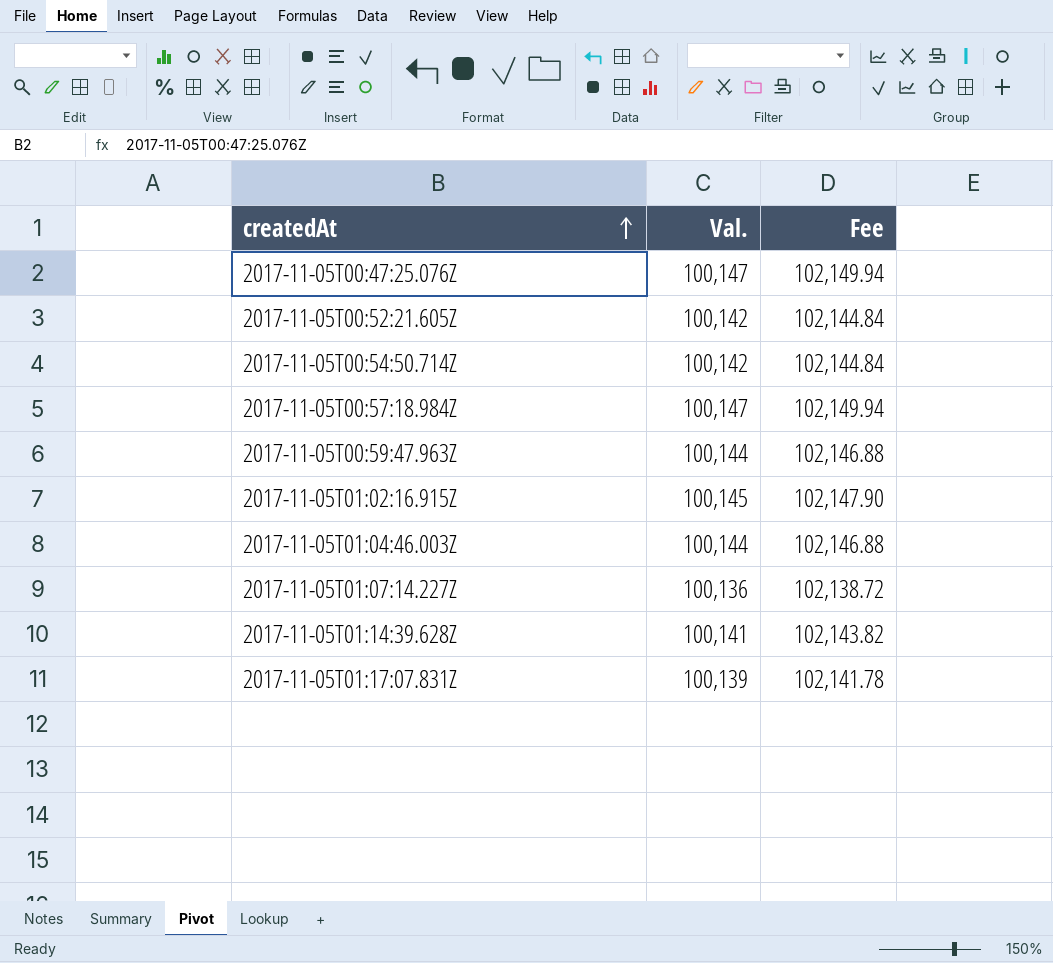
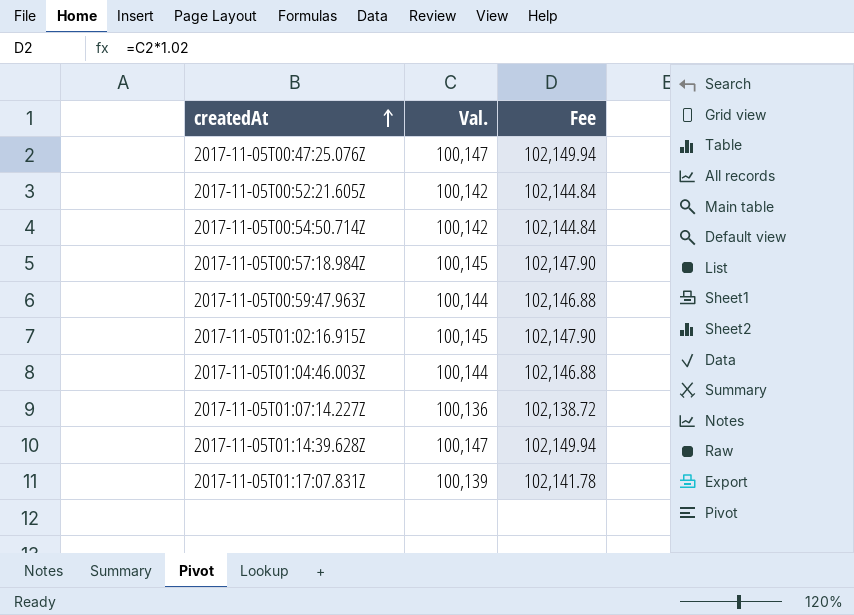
2017-11-05T00:57:18.984Z | Val.: 100,147 -> 100,145
2017-11-05T00:57:18.984Z | Fee: 102,149.94 -> 102,147.90
2017-11-05T01:14:39.628Z | Val.: 100,141 -> 100,147
2017-11-05T01:14:39.628Z | Fee: 102,143.82 -> 102,149.94

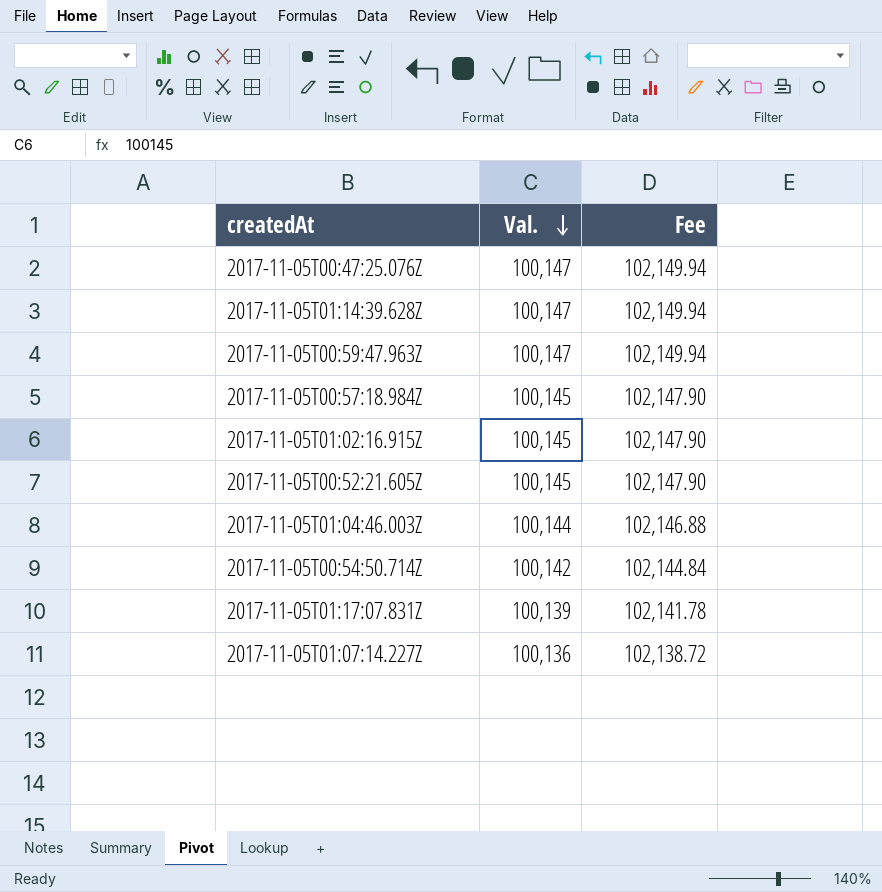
row order: createdAt ascending -> Val. descending
2017-11-05T00:59:47.963Z | Val.: 100,144 -> 100,147
2017-11-05T00:59:47.963Z | Fee: 102,146.88 -> 102,149.94
2017-11-05T00:52:21.605Z | Val.: 100,142 -> 100,145
2017-11-05T00:52:21.605Z | Fee: 102,144.84 -> 102,147.90

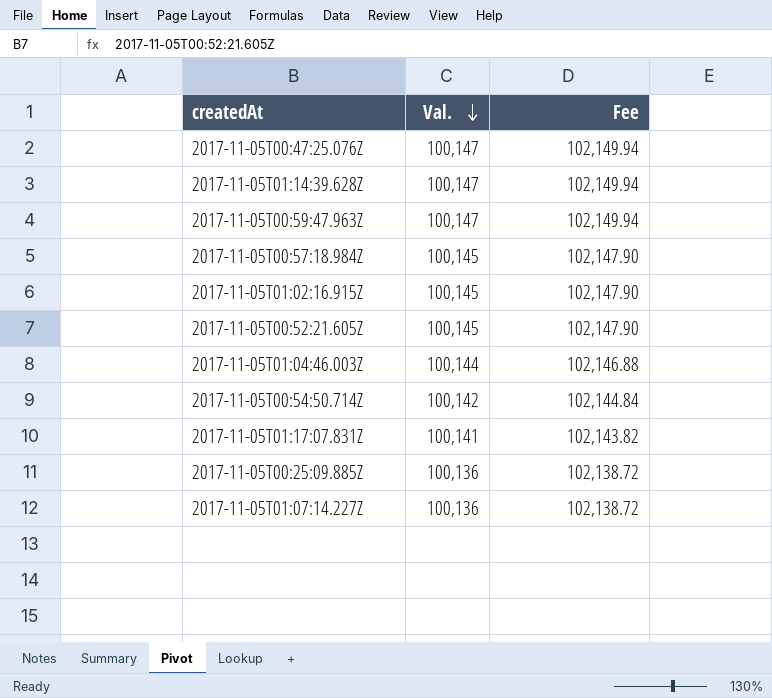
2017-11-05T01:17:07.831Z | Val.: 100,139 -> 100,141
2017-11-05T01:17:07.831Z | Fee: 102,141.78 -> 102,143.82
row 2017-11-05T00:25:09.885Z: none -> 100,136 | 102,138.72

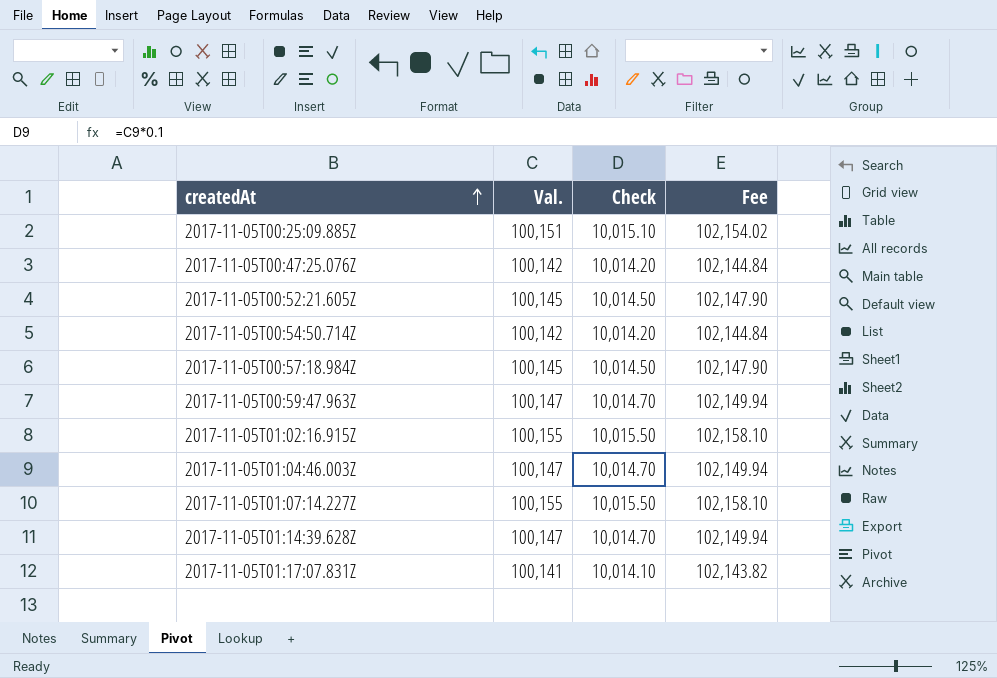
row order: Val. descending -> createdAt ascending
column Check | formula: none -> [Val.] * 0.1
2017-11-05T00:25:09.885Z | Val.: 100,136 -> 100,151
2017-11-05T00:25:09.885Z | Fee: 102,138.72 -> 102,154.02
2017-11-05T00:47:25.076Z | Val.: 100,147 -> 100,142
2017-11-05T00:47:25.076Z | Fee: 102,149.94 -> 102,144.84
2017-11-05T01:02:16.915Z | Val.: 100,145 -> 100,155
2017-11-05T01:02:16.915Z | Fee: 102,147.90 -> 102,158.10
2017-11-05T01:04:46.003Z | Val.: 100,144 -> 100,147
2017-11-05T01:04:46.003Z | Fee: 102,146.88 -> 102,149.94
2017-11-05T01:07:14.227Z | Val.: 100,136 -> 100,155
2017-11-05T01:07:14.227Z | Fee: 102,138.72 -> 102,158.10

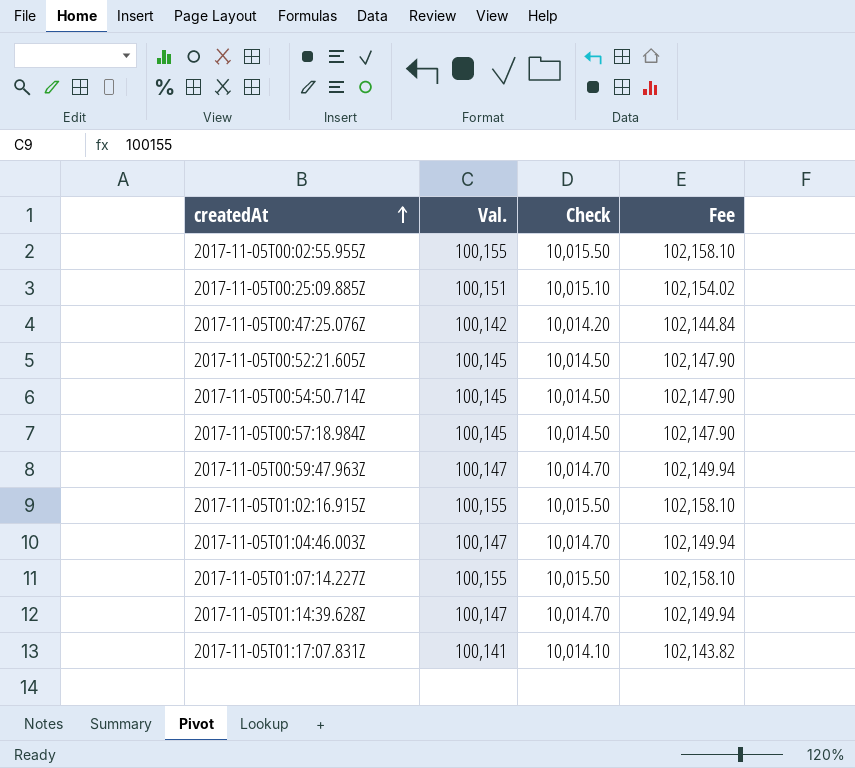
row 2017-11-05T00:02:55.955Z: none -> 100,155 | 10,015.50 | 102,158.10
2017-11-05T00:54:50.714Z | Val.: 100,142 -> 100,145
2017-11-05T00:54:50.714Z | Check: 10,014.20 -> 10,014.50
2017-11-05T00:54:50.714Z | Fee: 102,144.84 -> 102,147.90

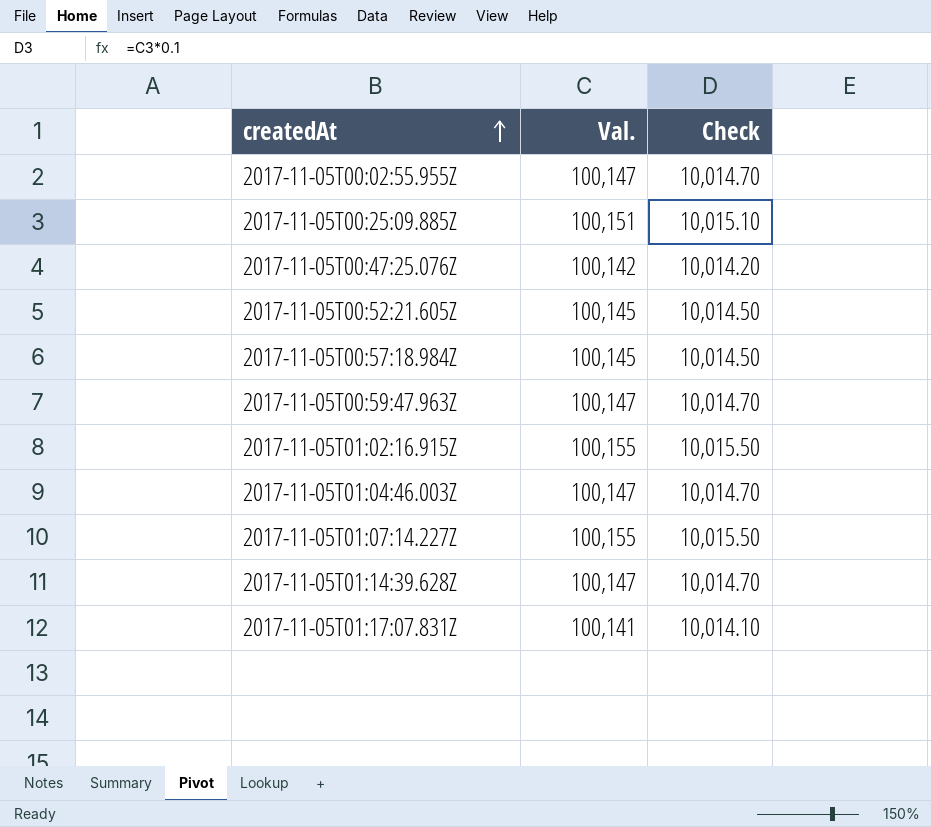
column Fee | formula: [Val.] * 1.02 -> none
row 2017-11-05T00:54:50.714Z: 100,145 | 10,014.50 | 102,147.90 -> none
2017-11-05T00:02:55.955Z | Val.: 100,155 -> 100,147
2017-11-05T00:02:55.955Z | Check: 10,015.50 -> 10,014.70

